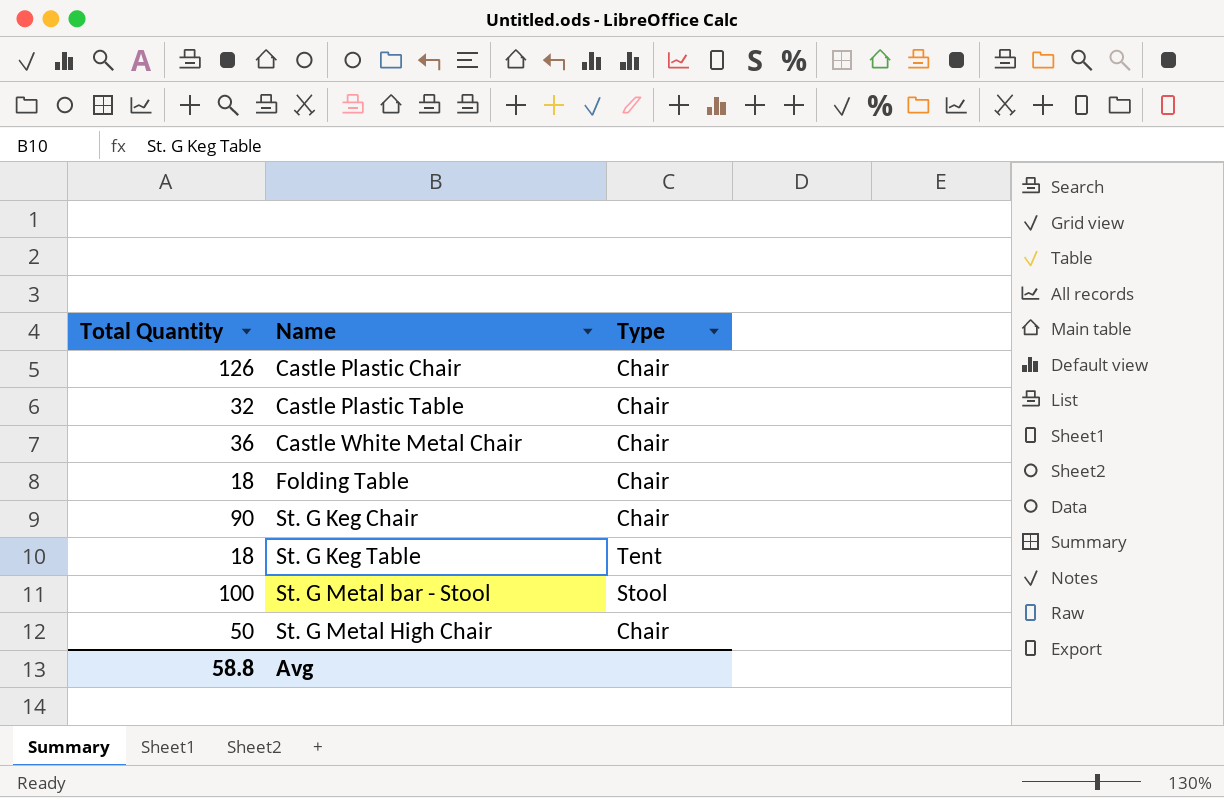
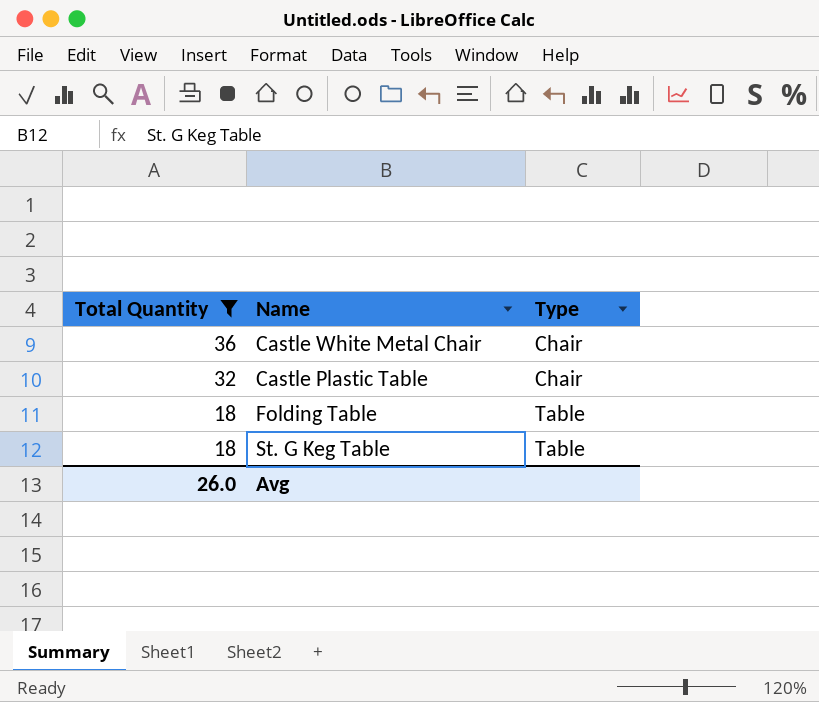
filter: none -> Total Quantity <= 36
row order: Name ascending -> Total Quantity descending
Folding Table | Type: Chair -> Table
St. G Keg Table | Type: Tent -> Table
Avg | Total Quantity: 58.8 -> 26.0

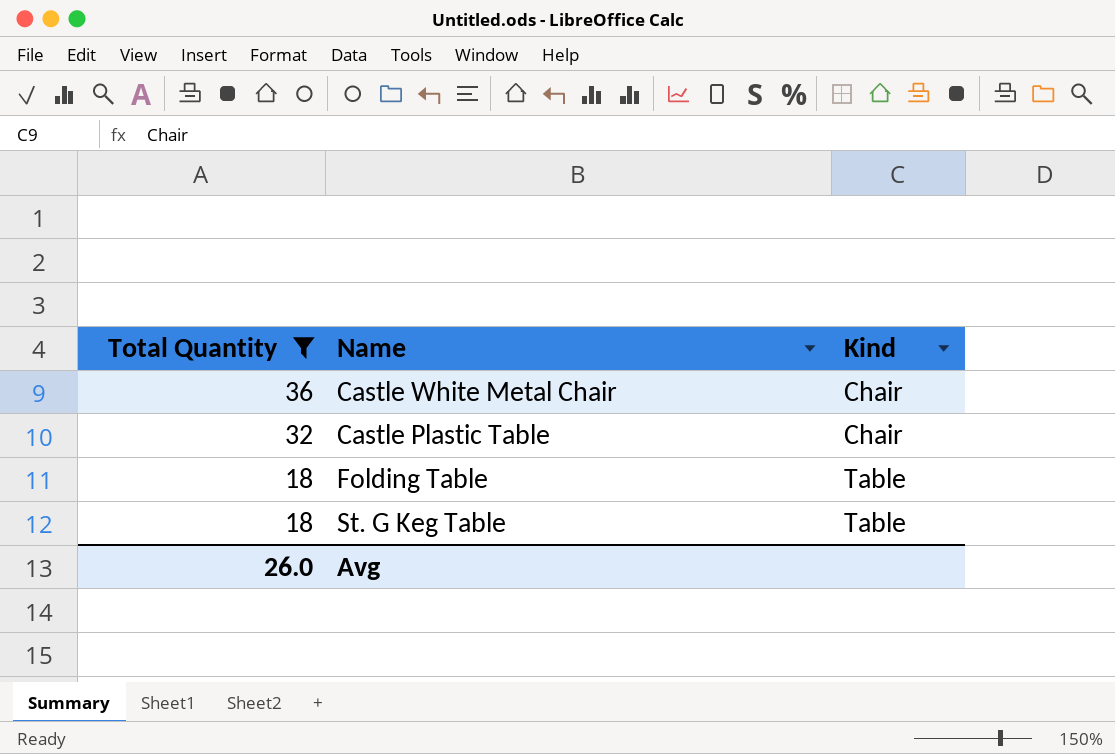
column name: Type -> Kind

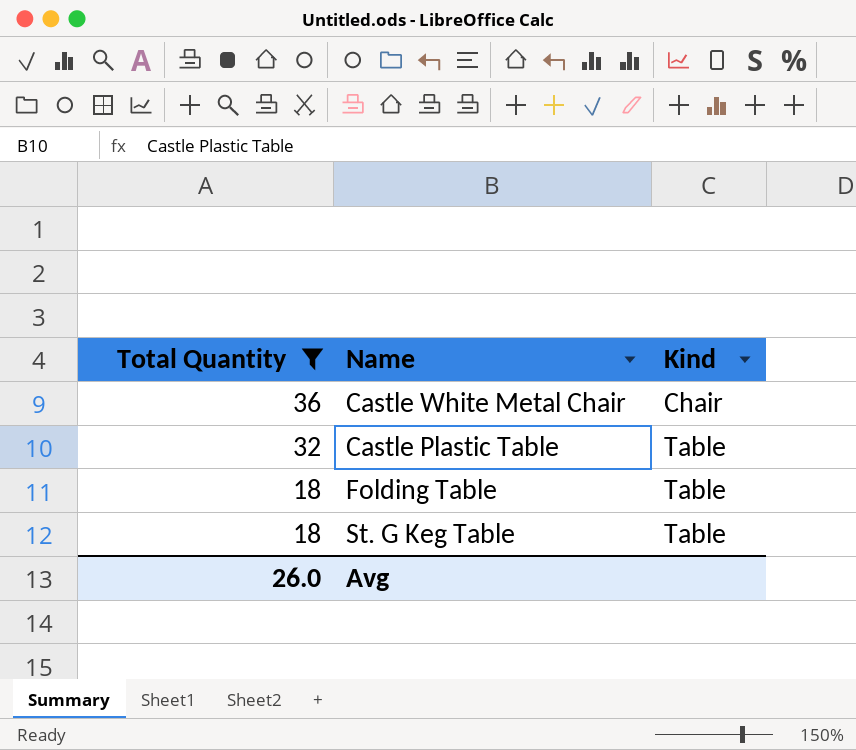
Castle Plastic Table | Kind: Chair -> Table

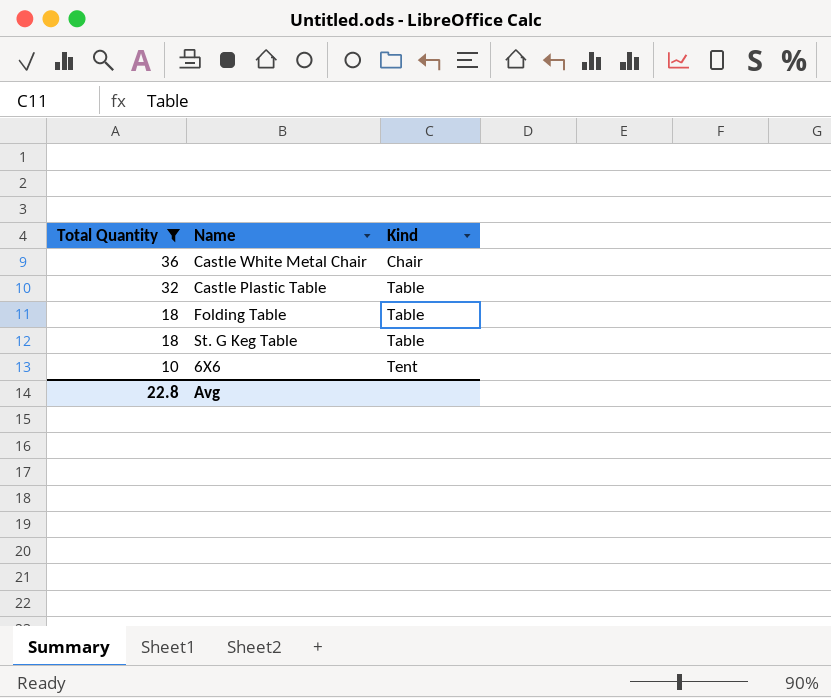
row 6X6: none -> 10 | Tent
Avg | Total Quantity: 26.0 -> 22.8

